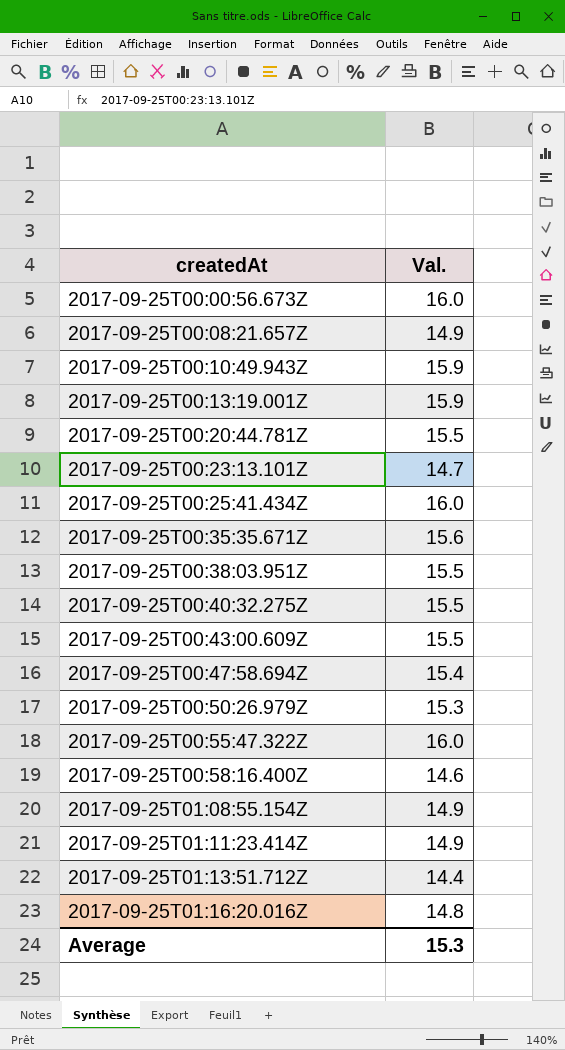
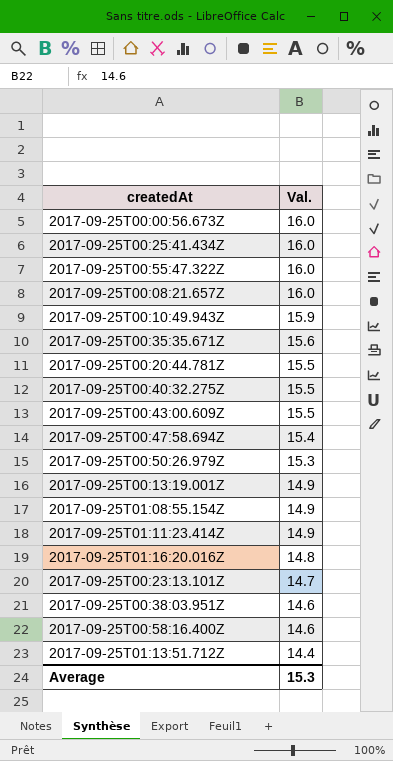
row order: createdAt ascending -> Val. descending
2017-09-25T00:08:21.657Z | Val.: 14.9 -> 16.0
2017-09-25T00:13:19.001Z | Val.: 15.9 -> 14.9
2017-09-25T00:38:03.951Z | Val.: 15.5 -> 14.6

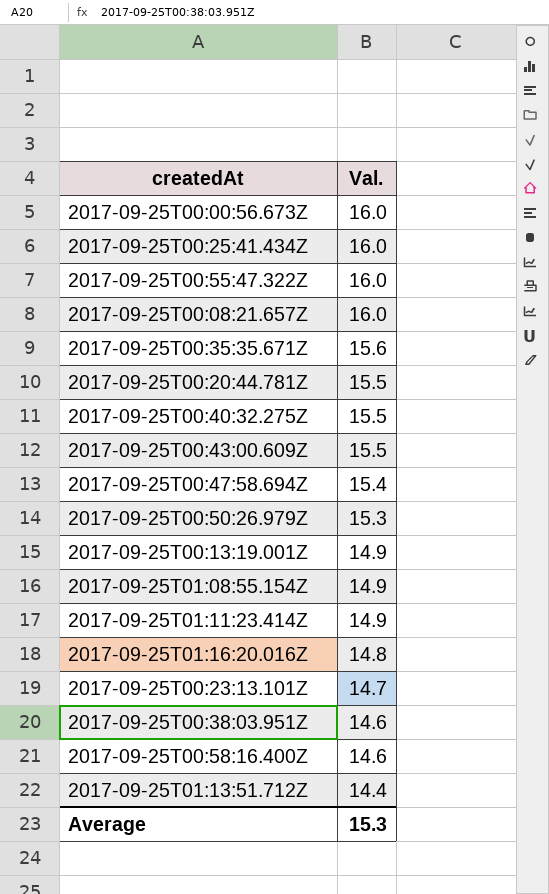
row 2017-09-25T00:10:49.943Z: 15.9 -> none

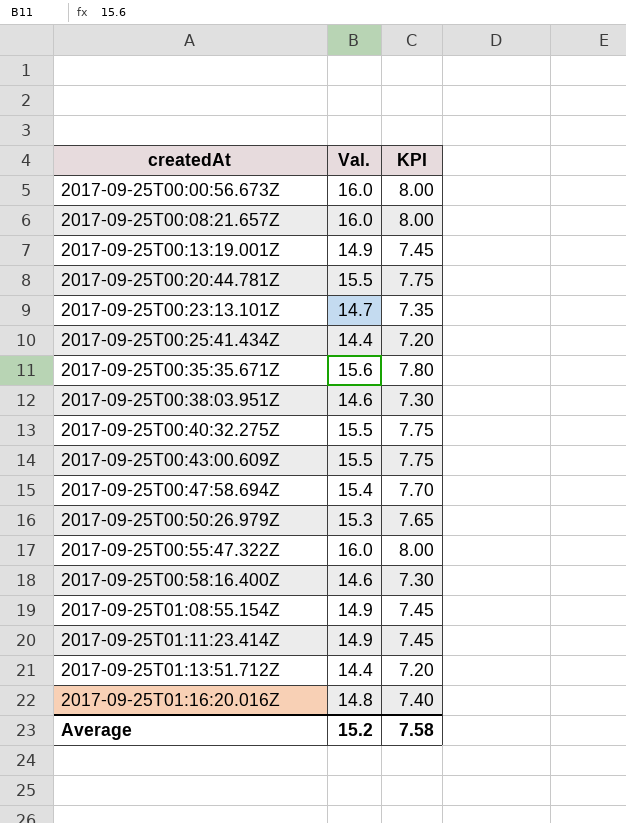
row order: Val. descending -> createdAt ascending
column KPI | formula: none -> [Val.] * 0.5
2017-09-25T00:25:41.434Z | Val.: 16.0 -> 14.4
Average | Val.: 15.3 -> 15.2

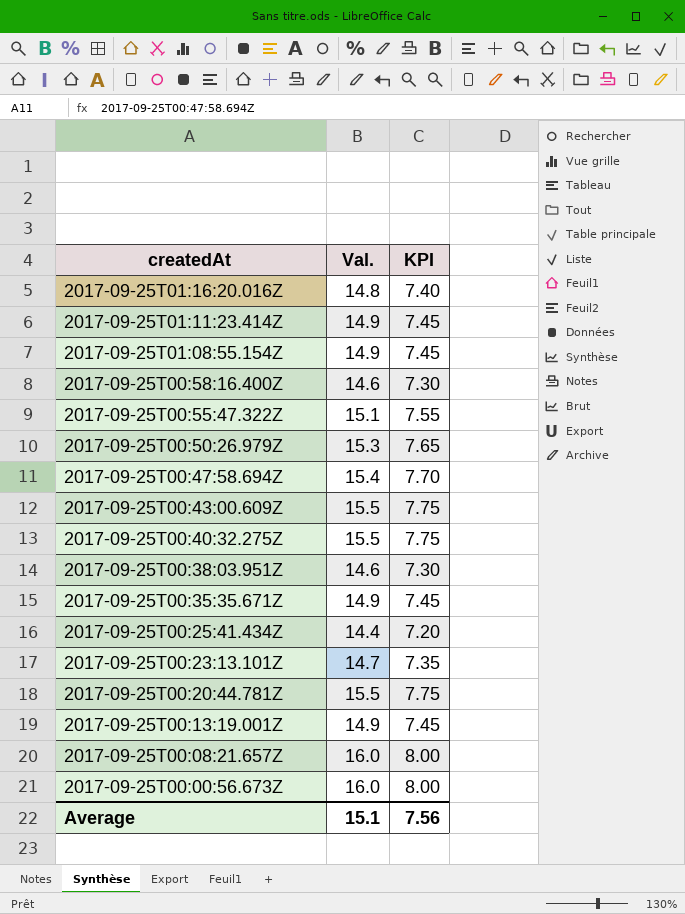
row order: createdAt ascending -> createdAt descending
row 2017-09-25T01:13:51.712Z: 14.4 | 7.20 -> none
2017-09-25T00:55:47.322Z | Val.: 16.0 -> 15.1
2017-09-25T00:55:47.322Z | KPI: 8.00 -> 7.55
2017-09-25T00:35:35.671Z | Val.: 15.6 -> 14.9
2017-09-25T00:35:35.671Z | KPI: 7.80 -> 7.45
Average | Val.: 15.2 -> 15.1
Average | KPI: 7.58 -> 7.56

